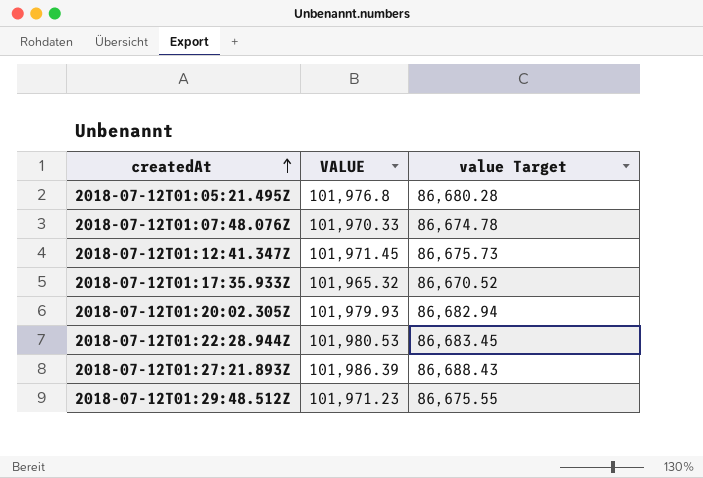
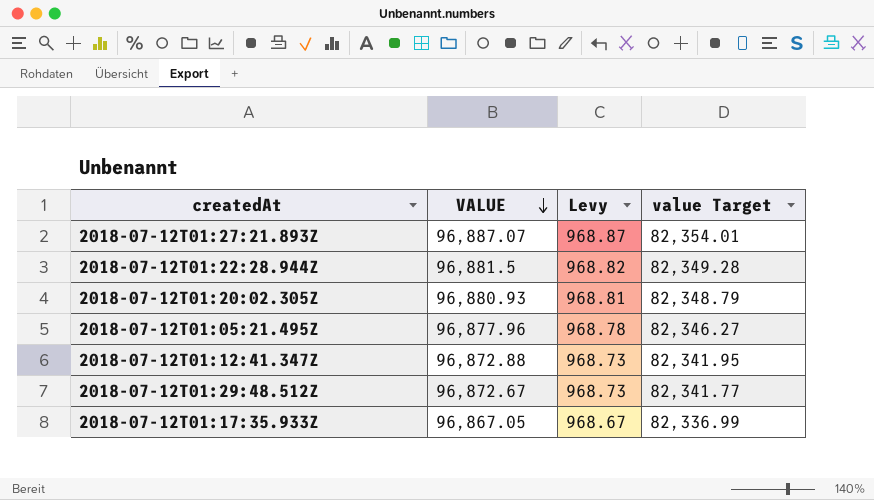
row order: createdAt ascending -> VALUE descending
column Levy | formula: none -> [VALUE] * 0.01
row 2018-07-12T01:07:48.076Z: 101,970.33 | 86,674.78 -> none
2018-07-12T01:27:21.893Z | VALUE: 101,986.39 -> 96,887.07
2018-07-12T01:27:21.893Z | value Target: 86,688.43 -> 82,354.01
2018-07-12T01:22:28.944Z | VALUE: 101,980.53 -> 96,881.5
2018-07-12T01:22:28.944Z | value Target: 86,683.45 -> 82,349.28
2018-07-12T01:20:02.305Z | VALUE: 101,979.93 -> 96,880.93
2018-07-12T01:20:02.305Z | value Target: 86,682.94 -> 82,348.79
2018-07-12T01:05:21.495Z | VALUE: 101,976.8 -> 96,877.96
2018-07-12T01:05:21.495Z | value Target: 86,680.28 -> 82,346.27
2018-07-12T01:12:41.347Z | VALUE: 101,971.45 -> 96,872.88
2018-07-12T01:12:41.347Z | value Target: 86,675.73 -> 82,341.95
2018-07-12T01:29:48.512Z | VALUE: 101,971.23 -> 96,872.67
2018-07-12T01:29:48.512Z | value Target: 86,675.55 -> 82,341.77
2018-07-12T01:17:35.933Z | VALUE: 101,965.32 -> 96,867.05
2018-07-12T01:17:35.933Z | value Target: 86,670.52 -> 82,336.99

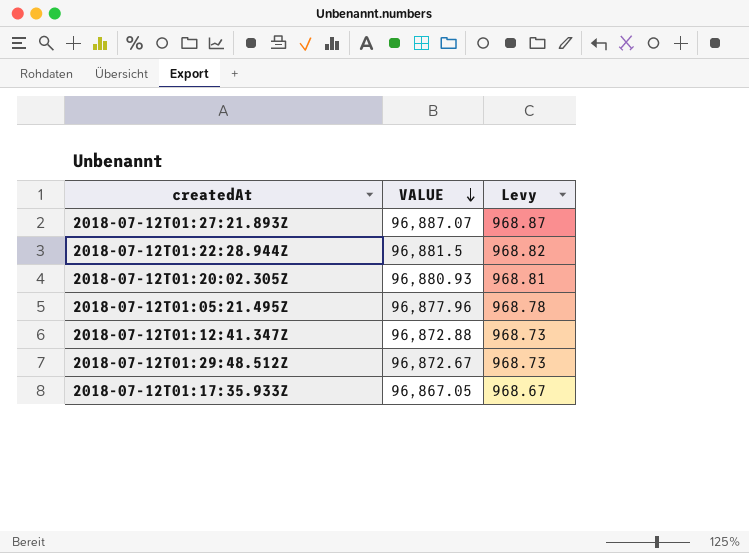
column value Target | formula: [VALUE] * 0.85 -> none

